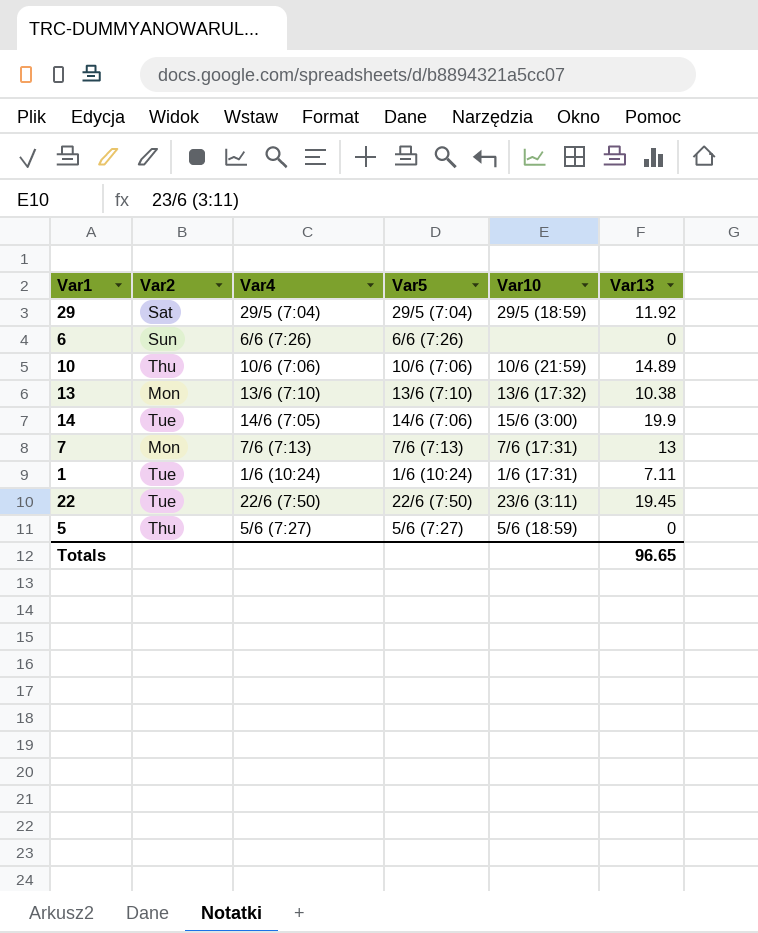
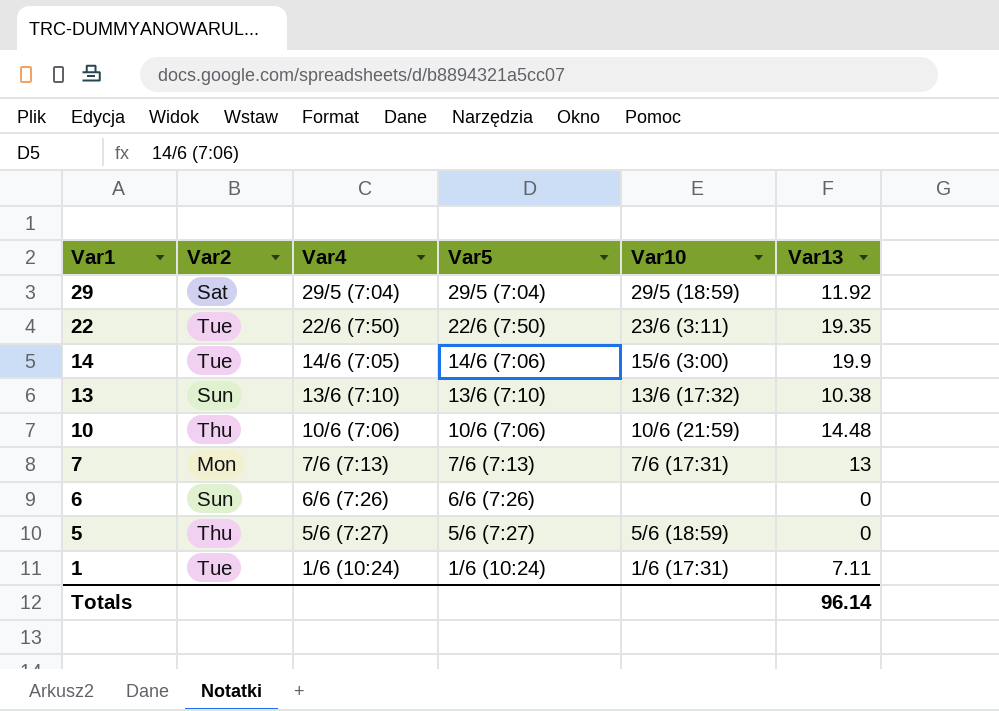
row order: none -> Var1 descending
22 | Var13: 19.45 -> 19.35
13 | Var2: Mon -> Sun
10 | Var13: 14.89 -> 14.48
Totals | Var13: 96.65 -> 96.14

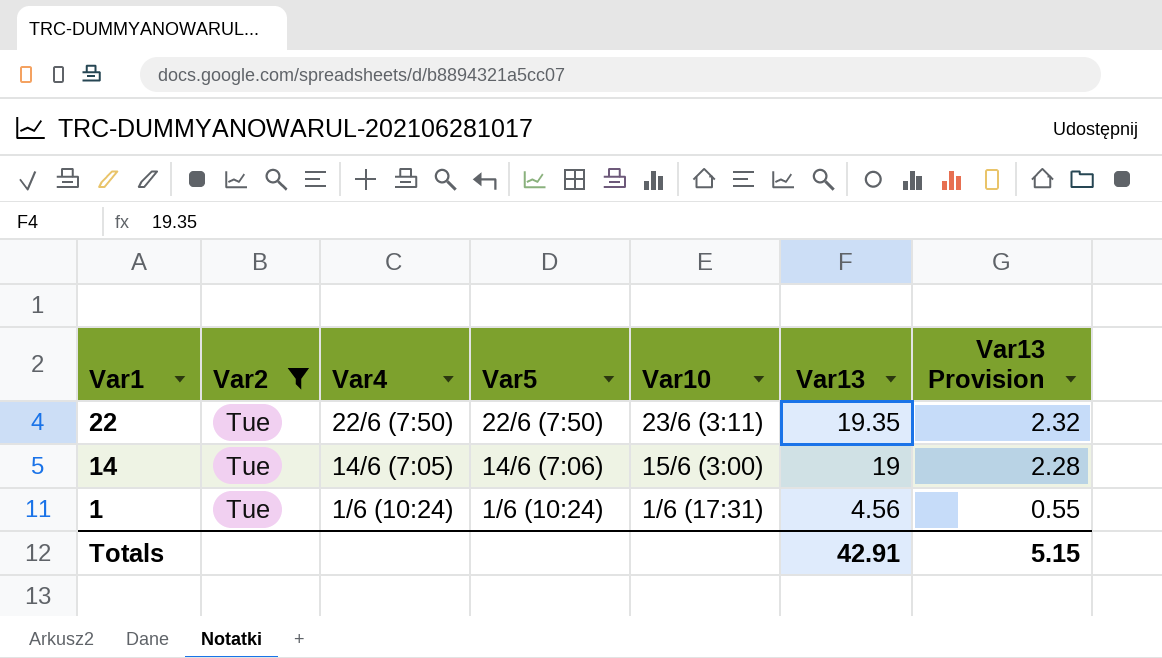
filter: none -> Var2 = Tue
column Var13 Provision | formula: none -> [Var13] * 0.12
14 | Var13: 19.9 -> 19
1 | Var13: 7.11 -> 4.56
Totals | Var13: 96.14 -> 42.91

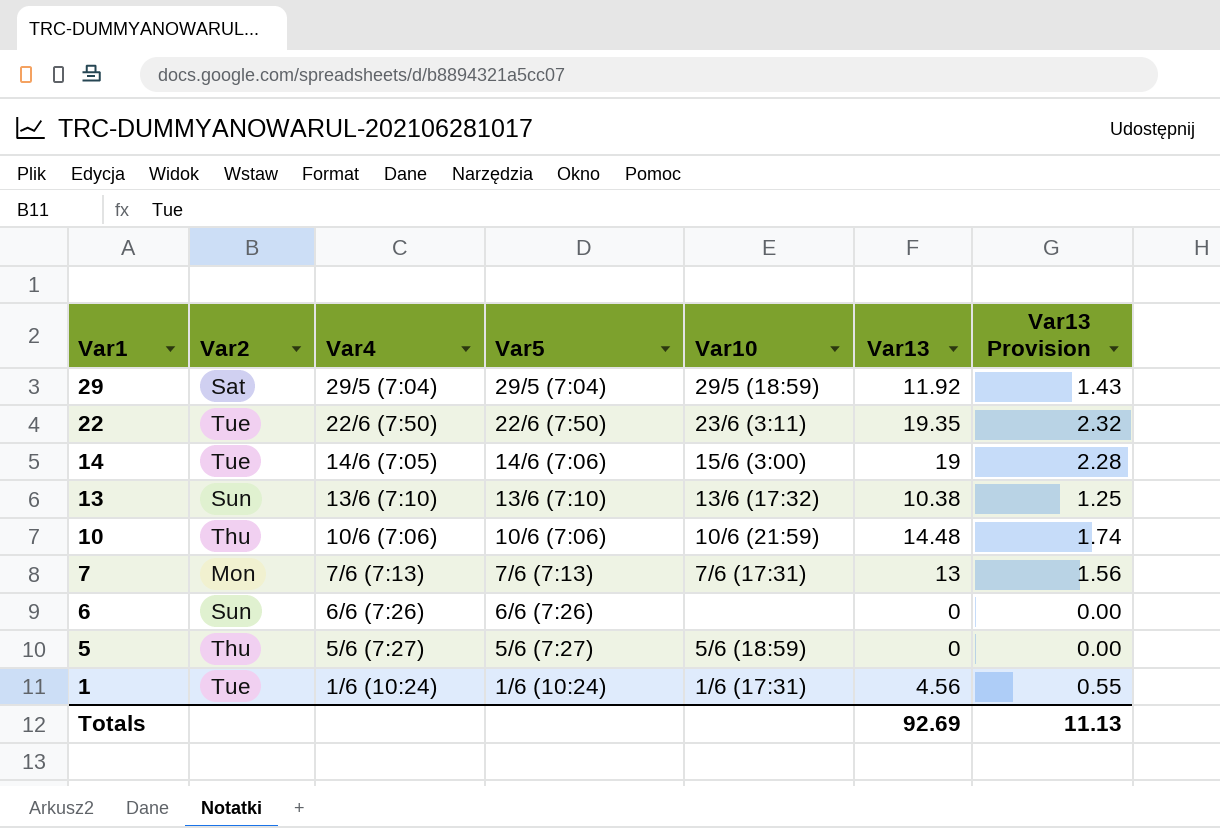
filter: Var2 = Tue -> none
Totals | Var13: 42.91 -> 92.69
Totals | Var13 Provision: 5.15 -> 11.13

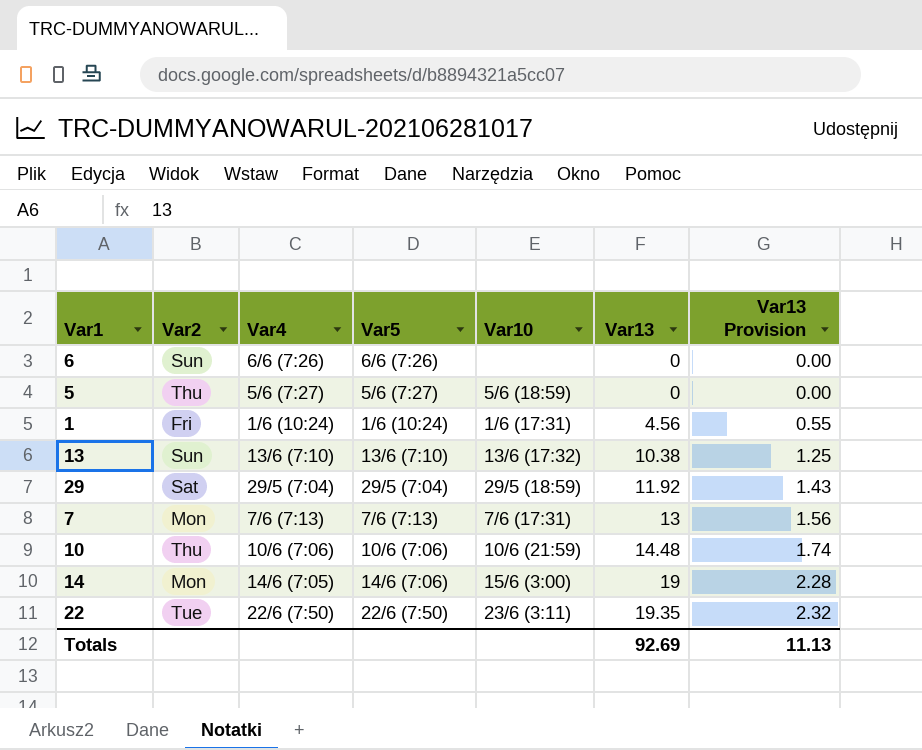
row order: Var1 descending -> Var13 ascending
1 | Var2: Tue -> Fri
14 | Var2: Tue -> Mon

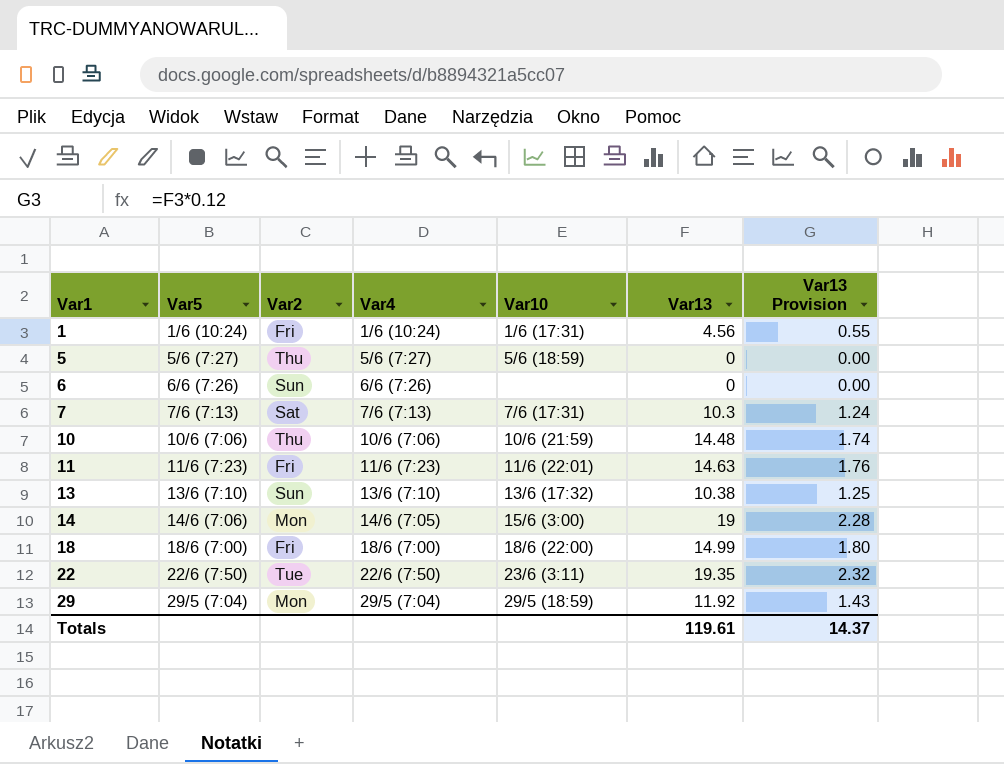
row order: Var13 ascending -> Var1 ascending
column Var5 | position: 4 -> 2
7 | Var2: Mon -> Sat
7 | Var13: 13 -> 10.3
7 | Var13 Provision: 1.56 -> 1.24
row 11: none -> 11/6 (7:23) | Fri | 11/6 (7:23) | 11/6 (22:01) | 14.63 | 1.76
row 18: none -> 18/6 (7:00) | Fri | 18/6 (7:00) | 18/6 (22:00) | 14.99 | 1.80
29 | Var2: Sat -> Mon
Totals | Var13: 92.69 -> 119.61
Totals | Var13 Provision: 11.13 -> 14.37

